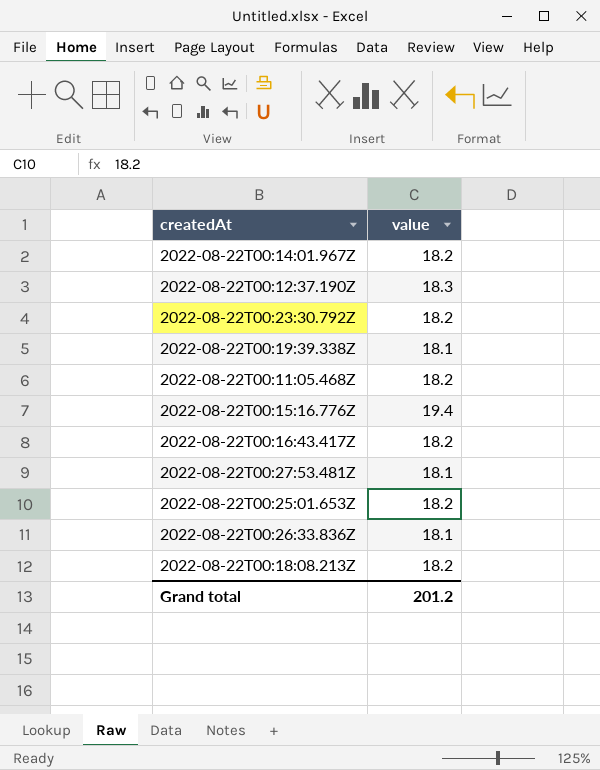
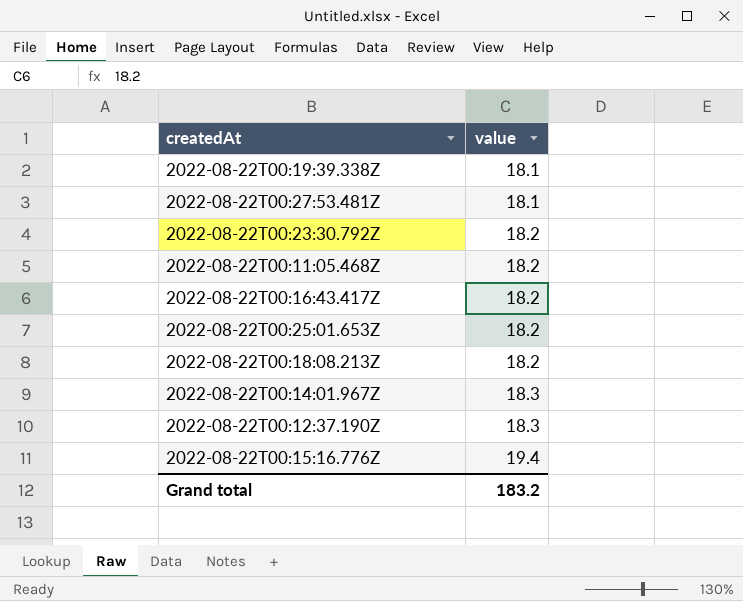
row order: none -> value ascending
row 2022-08-22T00:26:33.836Z: 18.1 -> none
2022-08-22T00:14:01.967Z | value: 18.2 -> 18.3
Grand total | value: 201.2 -> 183.2

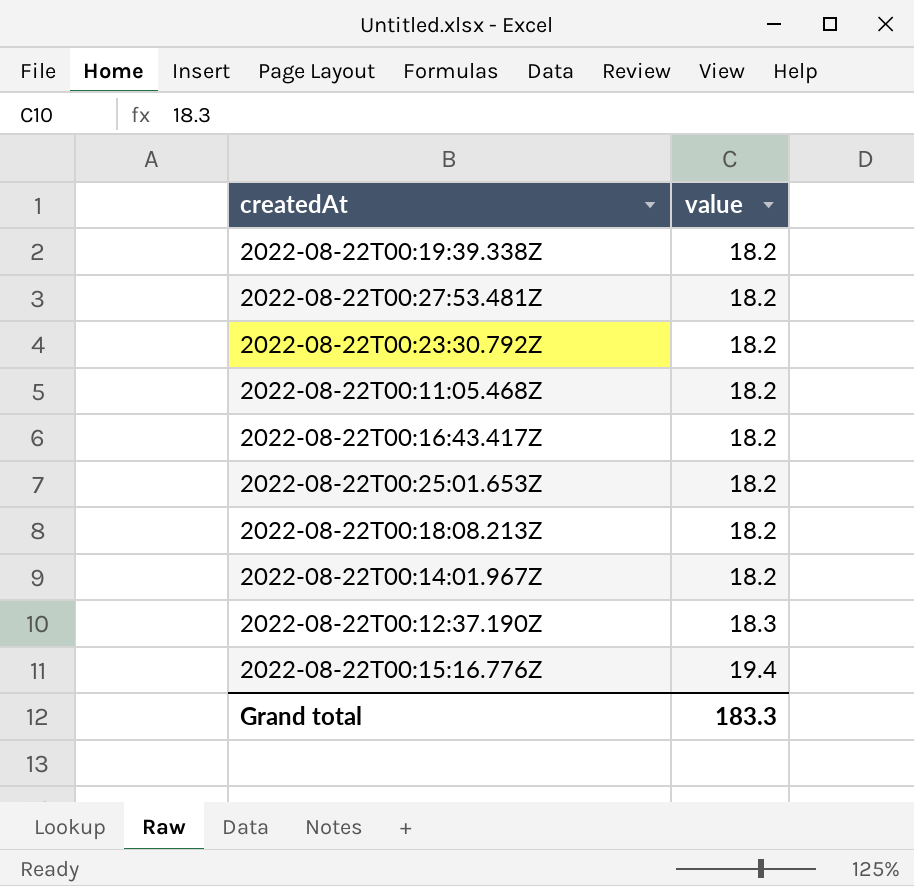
2022-08-22T00:19:39.338Z | value: 18.1 -> 18.2
2022-08-22T00:27:53.481Z | value: 18.1 -> 18.2
2022-08-22T00:14:01.967Z | value: 18.3 -> 18.2
Grand total | value: 183.2 -> 183.3

